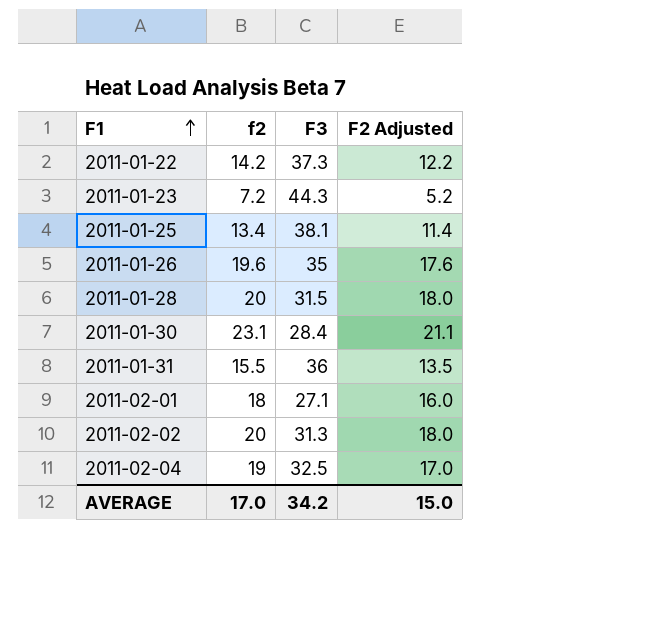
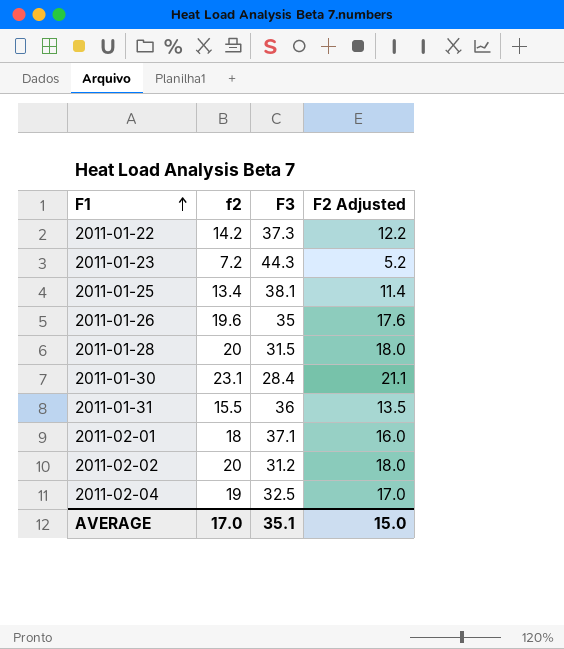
2011-02-01 | F3: 27.1 -> 37.1
2011-02-02 | F3: 31.3 -> 31.2
AVERAGE | F3: 34.2 -> 35.1

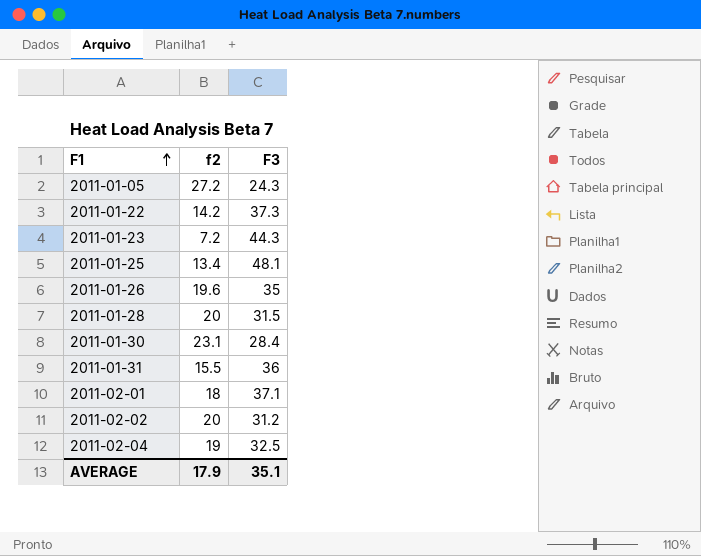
column F2 Adjusted | formula: [f2] - 2 -> none
row 2011-01-05: none -> 27.2 | 24.3
2011-01-25 | F3: 38.1 -> 48.1
AVERAGE | f2: 17.0 -> 17.9

